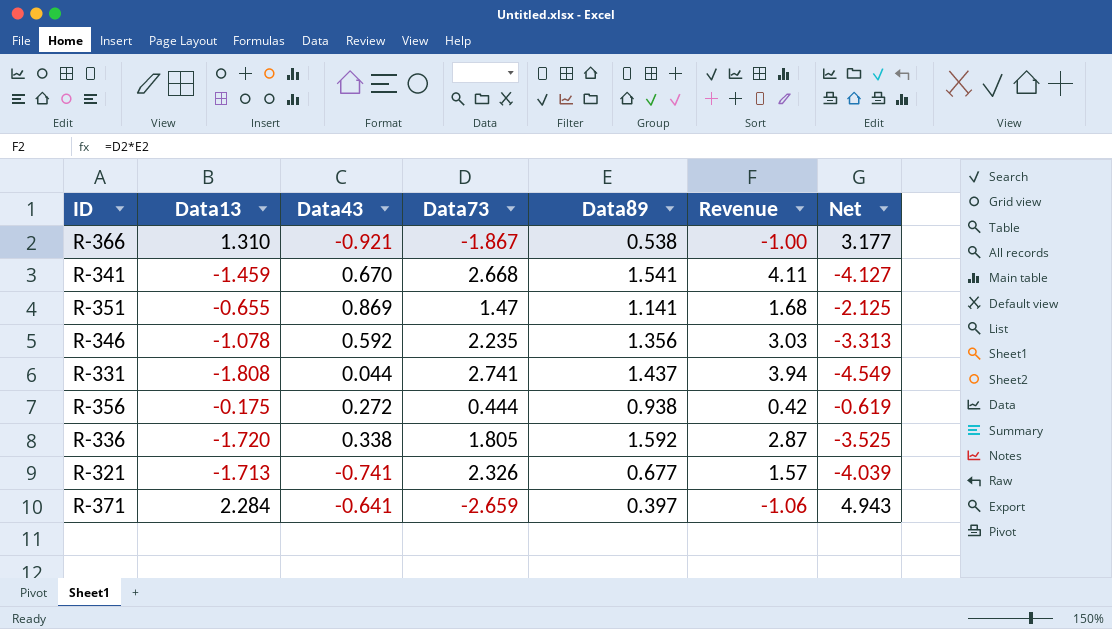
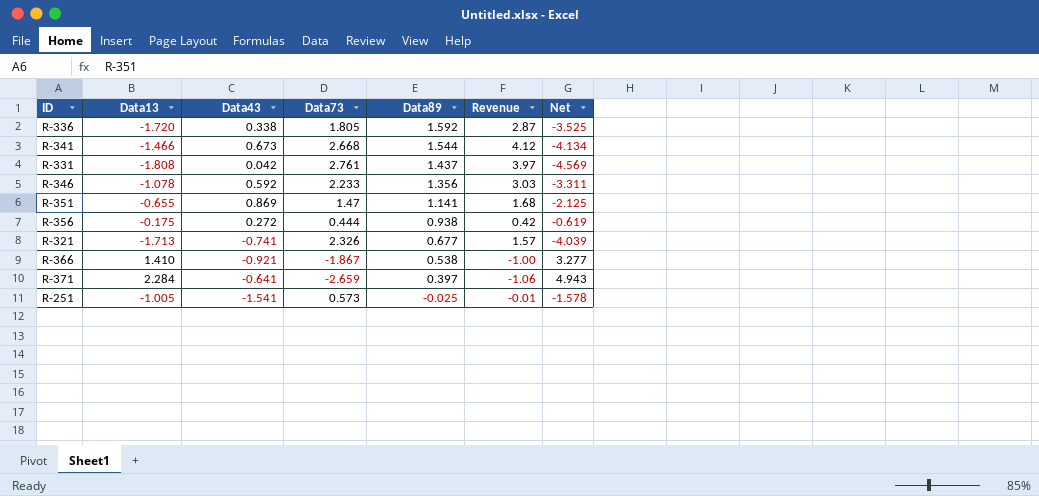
row order: none -> Data89 descending
R-341 | Data13: -1.459 -> -1.466
R-341 | Data43: 0.670 -> 0.673
R-341 | Data89: 1.541 -> 1.544
R-341 | Revenue: 4.11 -> 4.12
R-341 | Net: -4.127 -> -4.134
R-331 | Data43: 0.044 -> 0.042
R-331 | Data73: 2.741 -> 2.761
R-331 | Revenue: 3.94 -> 3.97
R-331 | Net: -4.549 -> -4.569
R-346 | Data73: 2.235 -> 2.233
R-346 | Net: -3.313 -> -3.311
R-366 | Data13: 1.310 -> 1.410
R-366 | Net: 3.177 -> 3.277
row R-251: none -> -1.005 | -1.541 | 0.573 | -0.025 | -0.01 | -1.578

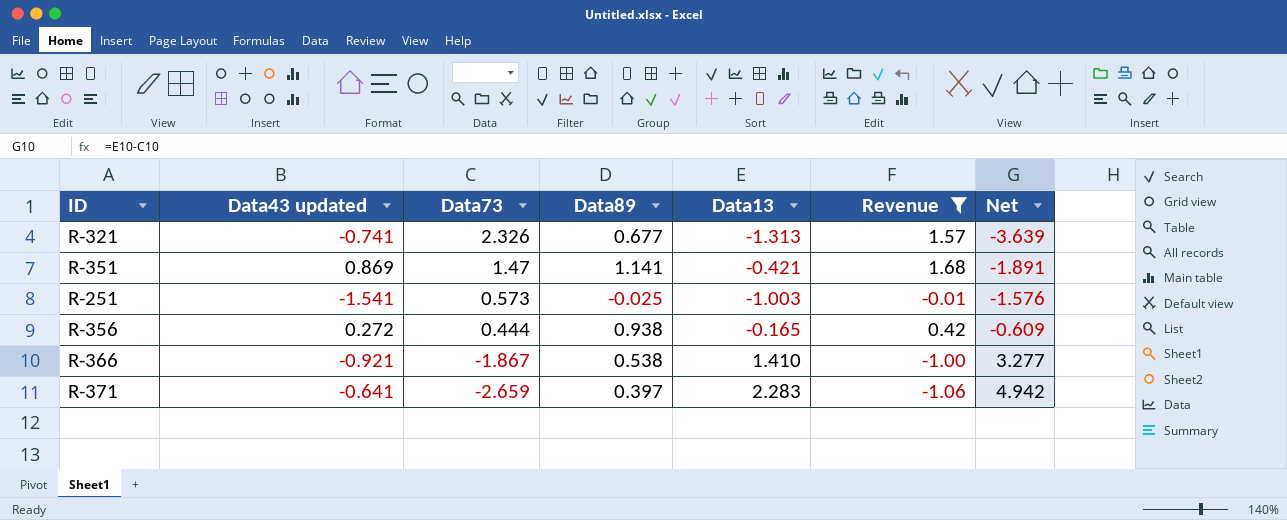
filter: none -> Revenue <= 1.68
row order: Data89 descending -> Data73 descending
column name: Data43 -> Data43 updated
column Data13 | position: 2 -> 5
R-321 | Data13: -1.713 -> -1.313
R-321 | Net: -4.039 -> -3.639
R-351 | Data13: -0.655 -> -0.421
R-351 | Net: -2.125 -> -1.891
R-251 | Data13: -1.005 -> -1.003
R-251 | Net: -1.578 -> -1.576
R-356 | Data13: -0.175 -> -0.165
R-356 | Net: -0.619 -> -0.609
R-371 | Data13: 2.284 -> 2.283
R-371 | Net: 4.943 -> 4.942

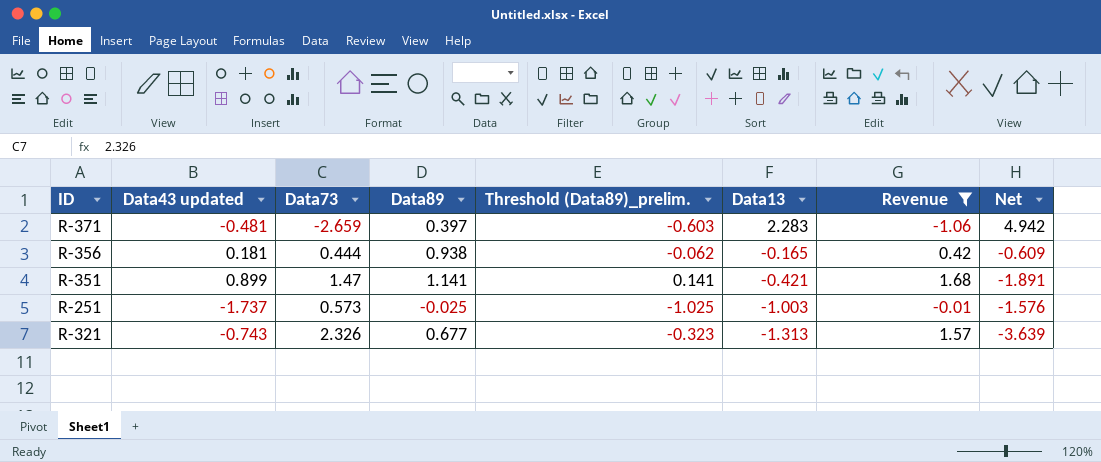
row order: Data73 descending -> Data13 descending
column Threshold (Data89)_prelim. | formula: none -> [Data89] - 1
row R-366: -0.921 | -1.867 | 0.538 | 1.410 | -1.00 | 3.277 -> none
R-371 | Data43 updated: -0.641 -> -0.481
R-356 | Data43 updated: 0.272 -> 0.181
R-351 | Data43 updated: 0.869 -> 0.899
R-251 | Data43 updated: -1.541 -> -1.737
R-321 | Data43 updated: -0.741 -> -0.743

